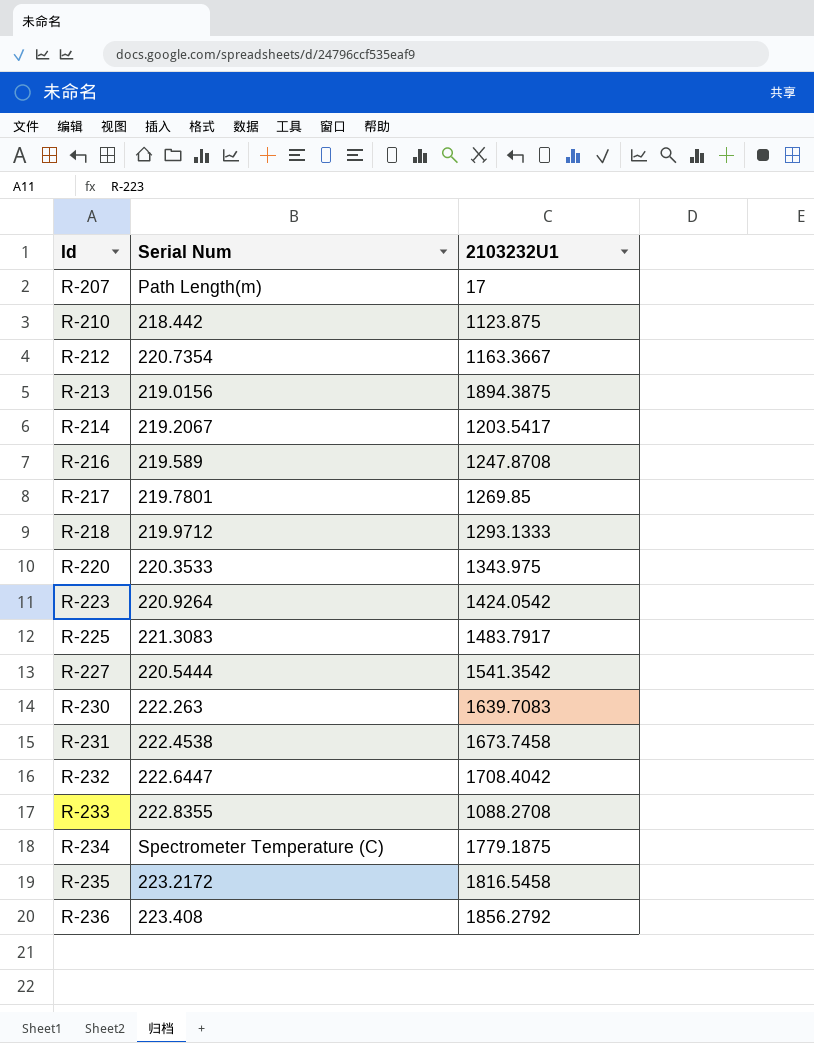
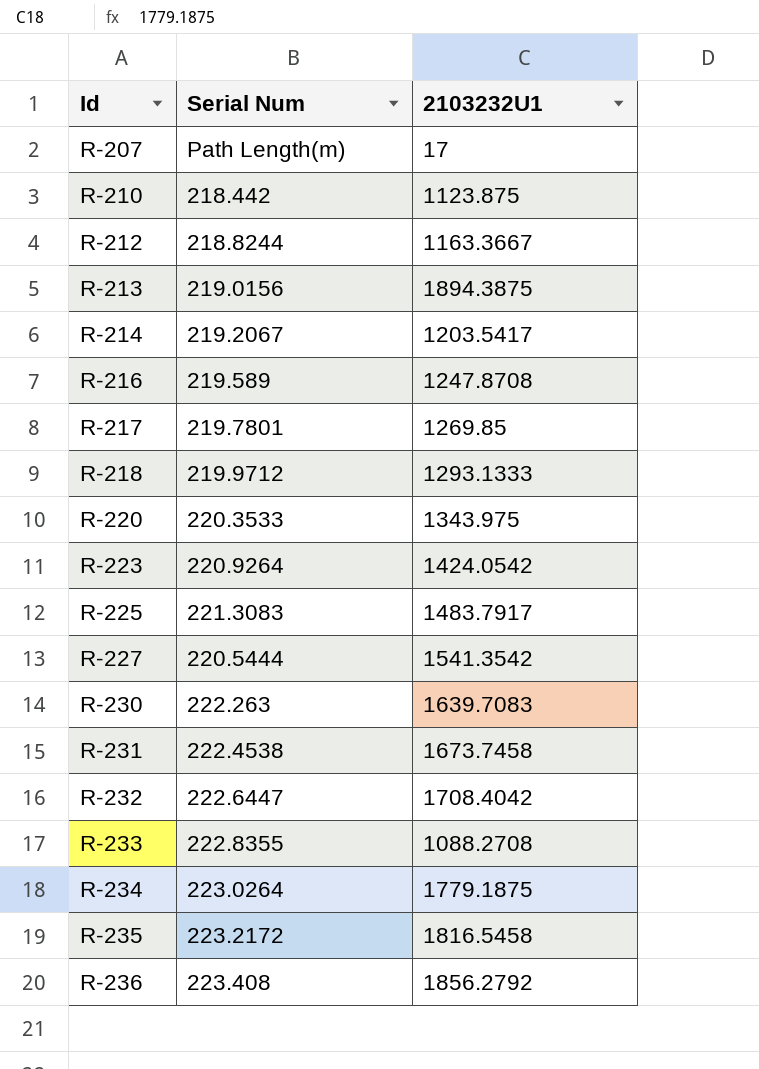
R-212 | Serial Num: 220.7354 -> 218.8244
R-234 | Serial Num: Spectrometer Temperature (C) -> 223.0264

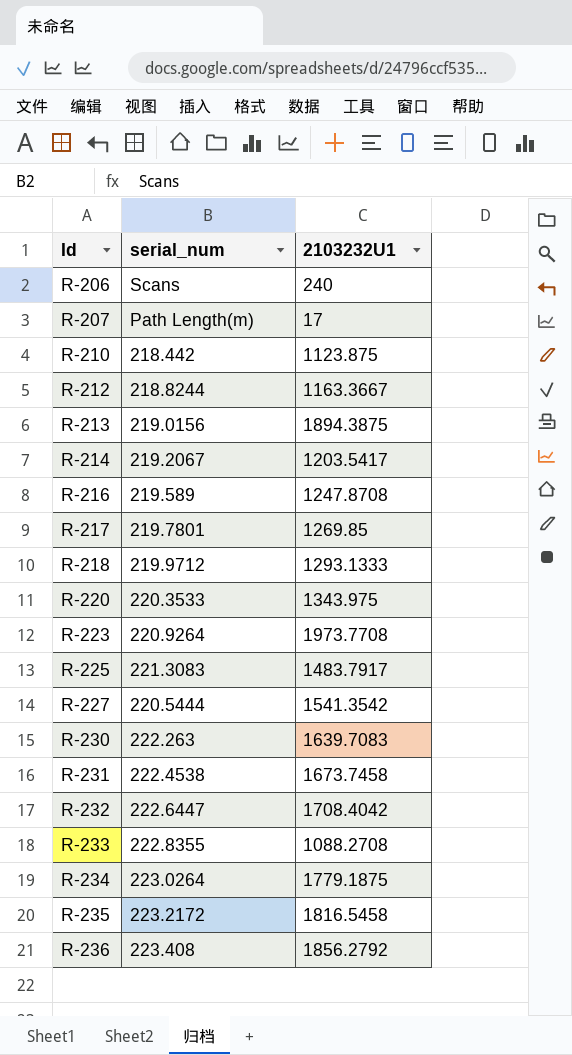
column name: Serial Num -> serial_num
row R-206: none -> Scans | 240
R-223 | 2103232U1: 1424.0542 -> 1973.7708

